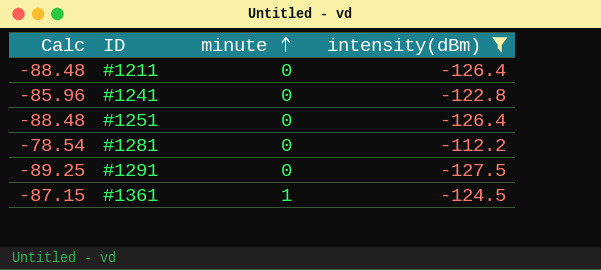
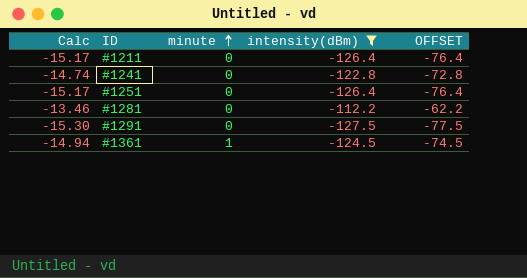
column Calc | formula: [intensity(dBm)] * 0.7 -> [intensity(dBm)] * 0.12
column OFFSET | formula: none -> [intensity(dBm)] + 50

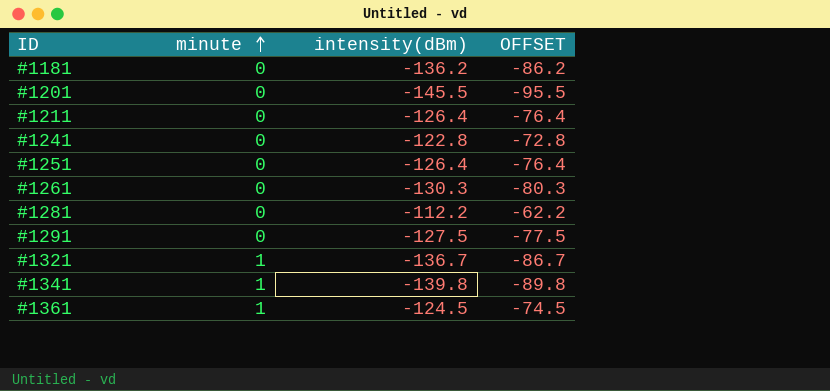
filter: intensity(dBm) >= -127.5 -> none
column Calc | formula: [intensity(dBm)] * 0.12 -> none

